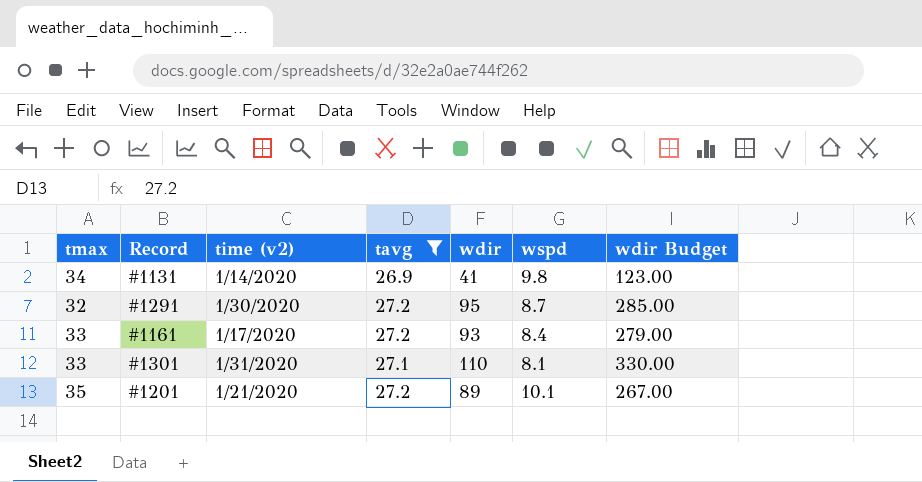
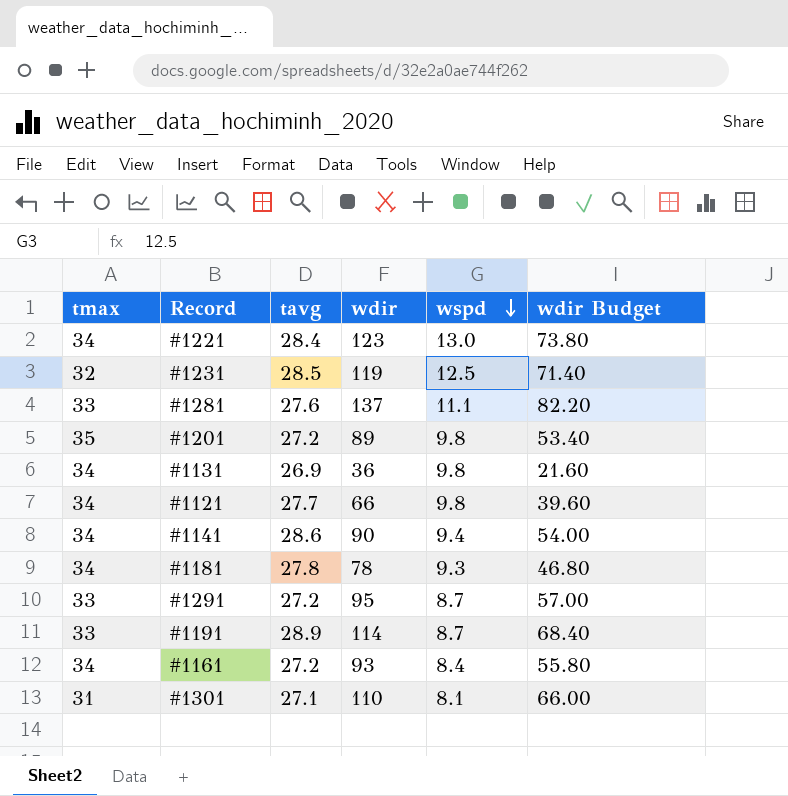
filter: tavg <= 27.2 -> none
row order: none -> wspd descending
column time (v2) | position: 3 -> none
column wdir Budget | formula: [wdir] * 3 -> [wdir] * 0.6
#1201 | wspd: 10.1 -> 9.8
#1131 | wdir: 41 -> 36
#1291 | tmax: 32 -> 33
#1161 | tmax: 33 -> 34
#1301 | tmax: 33 -> 31

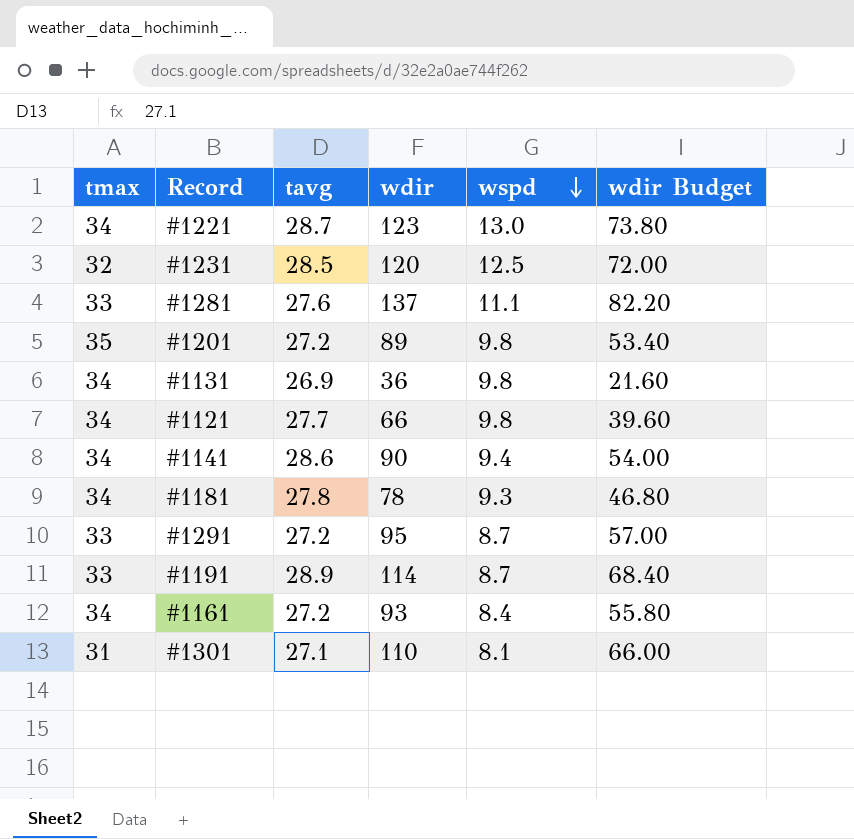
#1221 | tavg: 28.4 -> 28.7
#1231 | wdir: 119 -> 120
#1231 | wdir Budget: 71.40 -> 72.00

